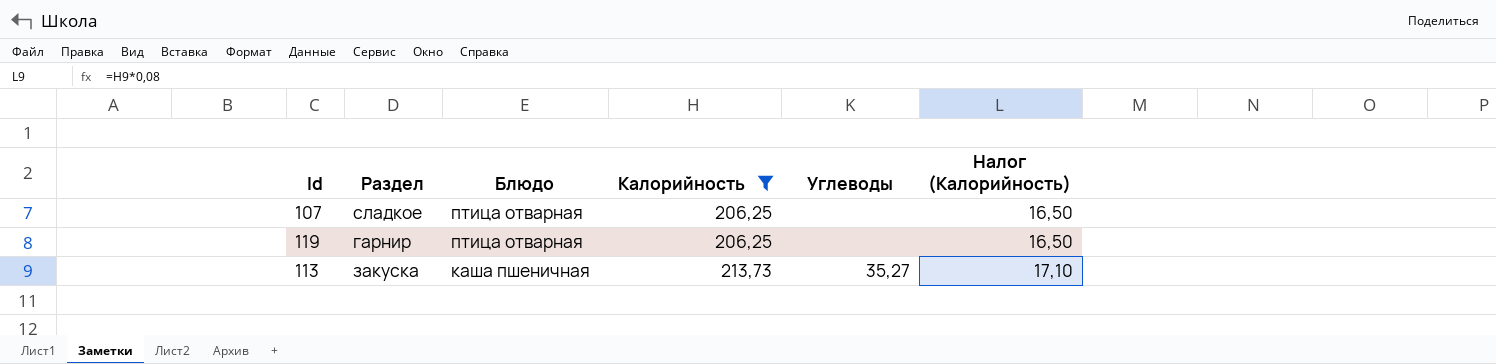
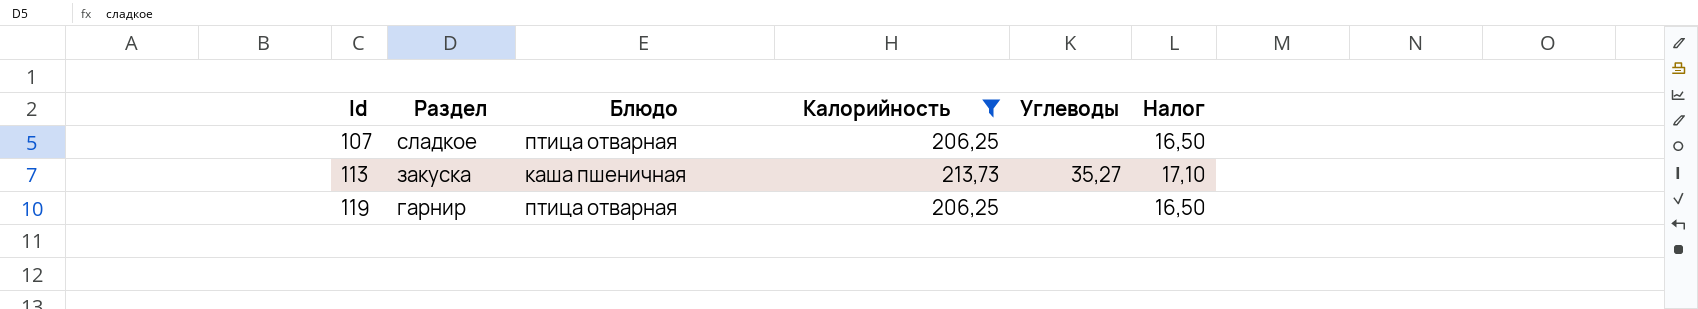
row order: Блюдо descending -> Id ascending
column name: Налог (Калорийность) -> Налог

